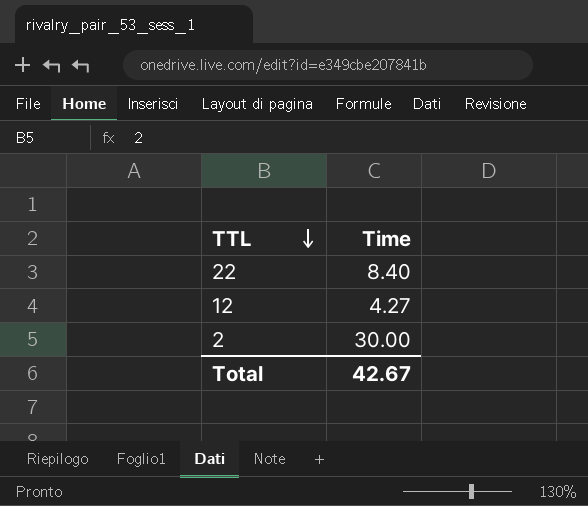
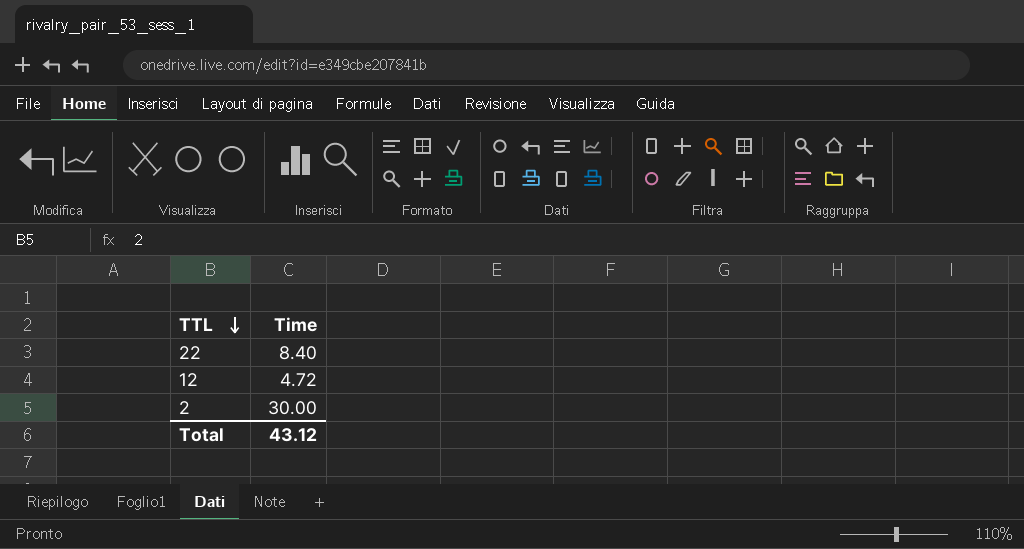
12 | Time: 4.27 -> 4.72
Total | Time: 42.67 -> 43.12

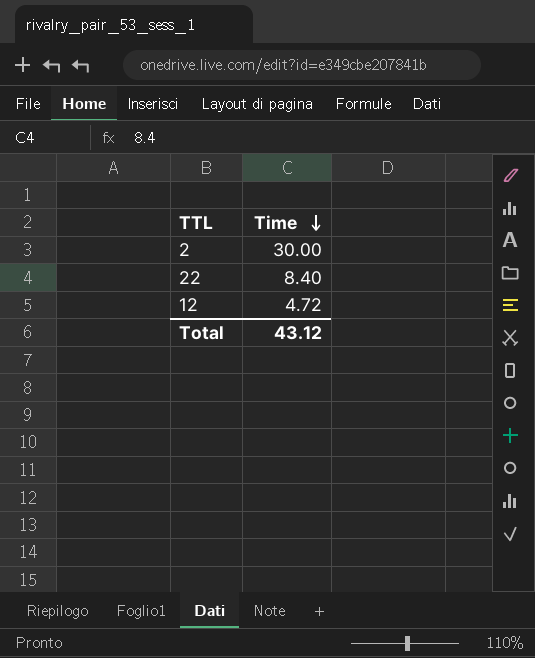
row order: TTL descending -> Time descending

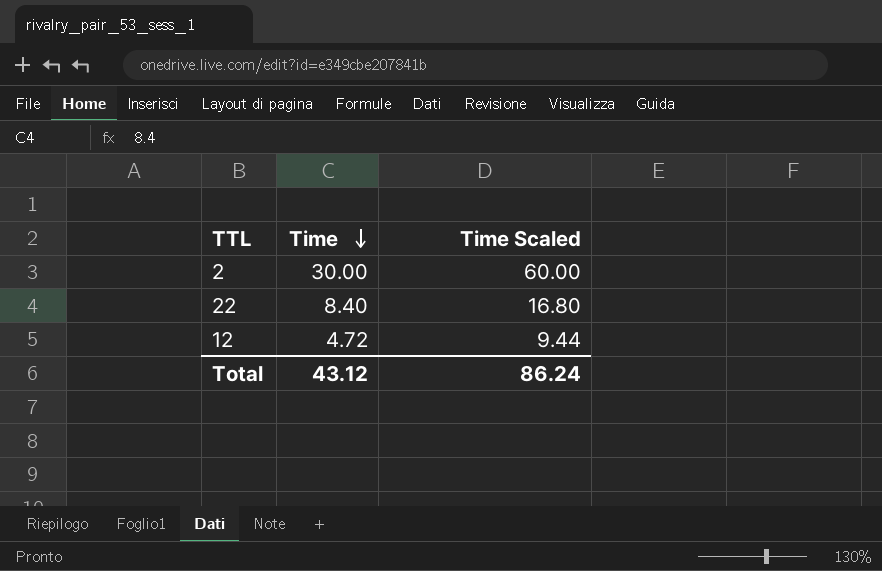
column Time Scaled | formula: none -> [Time] * 2

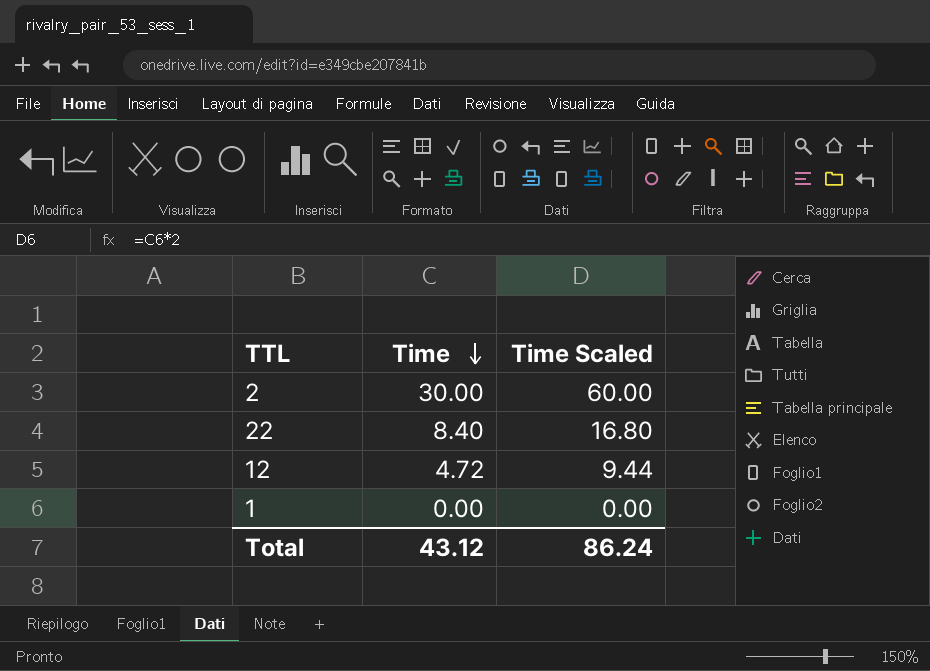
row 1: none -> 0.00 | 0.00

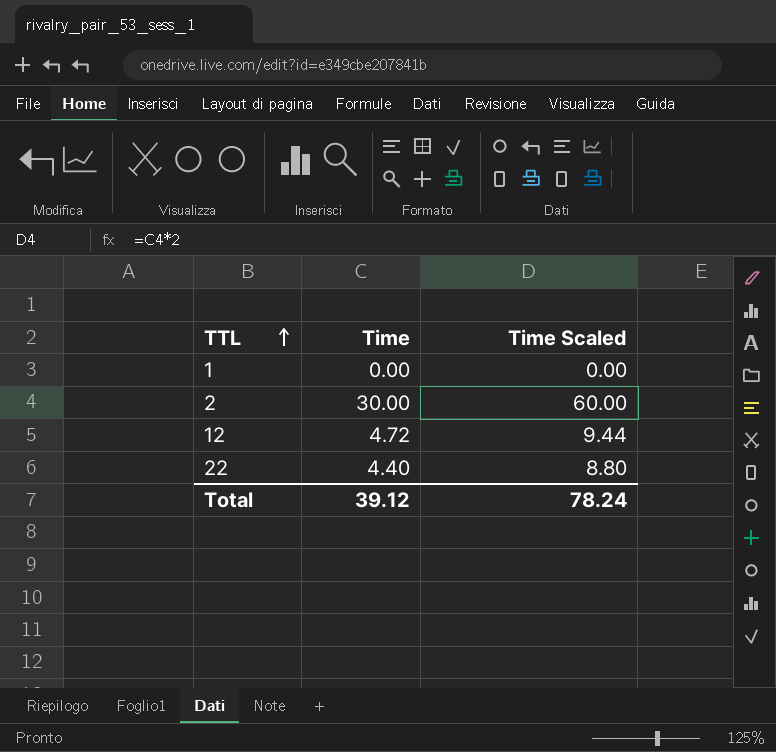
row order: Time descending -> TTL ascending
22 | Time: 8.40 -> 4.40
22 | Time Scaled: 16.80 -> 8.80
Total | Time: 43.12 -> 39.12
Total | Time Scaled: 86.24 -> 78.24

